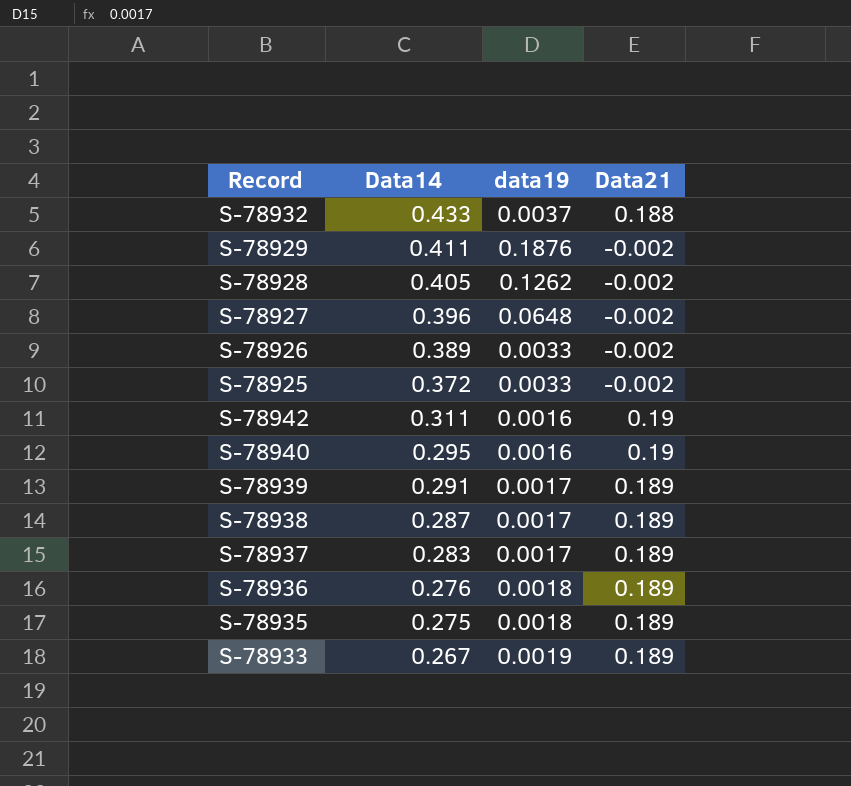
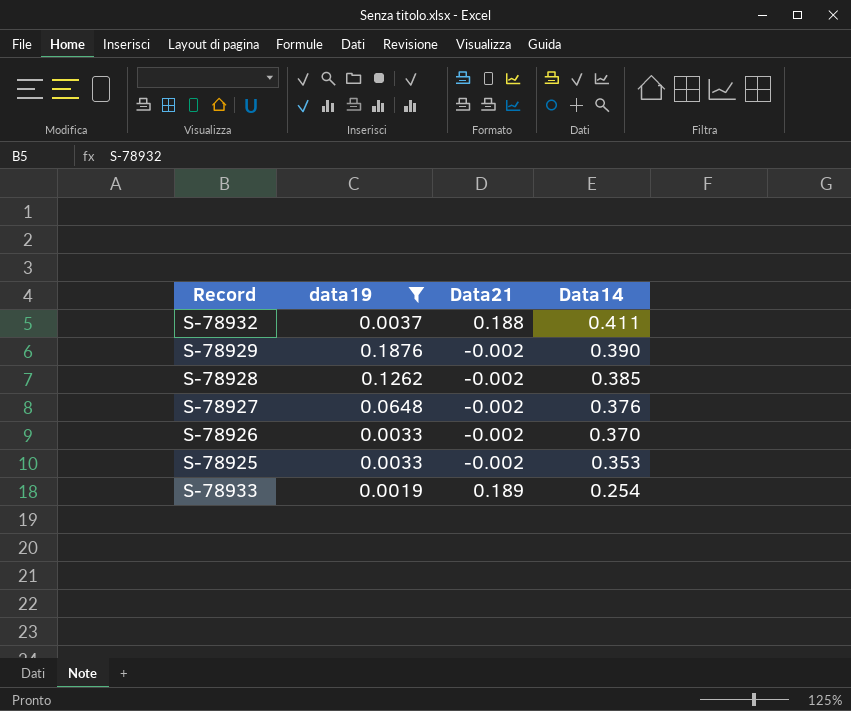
filter: none -> data19 >= 0.0019
column Data14 | position: 2 -> 4
S-78932 | Data14: 0.433 -> 0.411
S-78929 | Data14: 0.411 -> 0.390
S-78928 | Data14: 0.405 -> 0.385
S-78927 | Data14: 0.396 -> 0.376
S-78926 | Data14: 0.389 -> 0.370
S-78925 | Data14: 0.372 -> 0.353
S-78933 | Data14: 0.267 -> 0.254

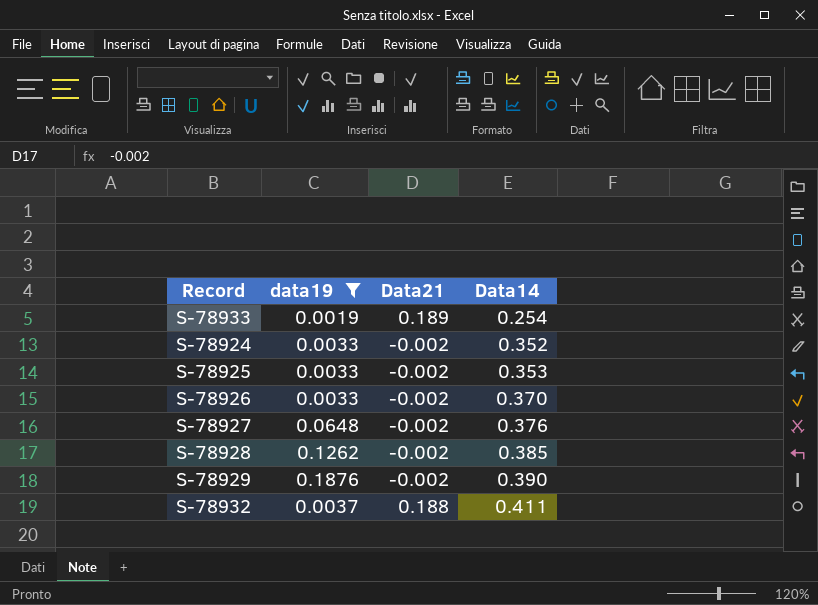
row order: Data14 descending -> Data14 ascending
row S-78924: none -> 0.0033 | -0.002 | 0.352

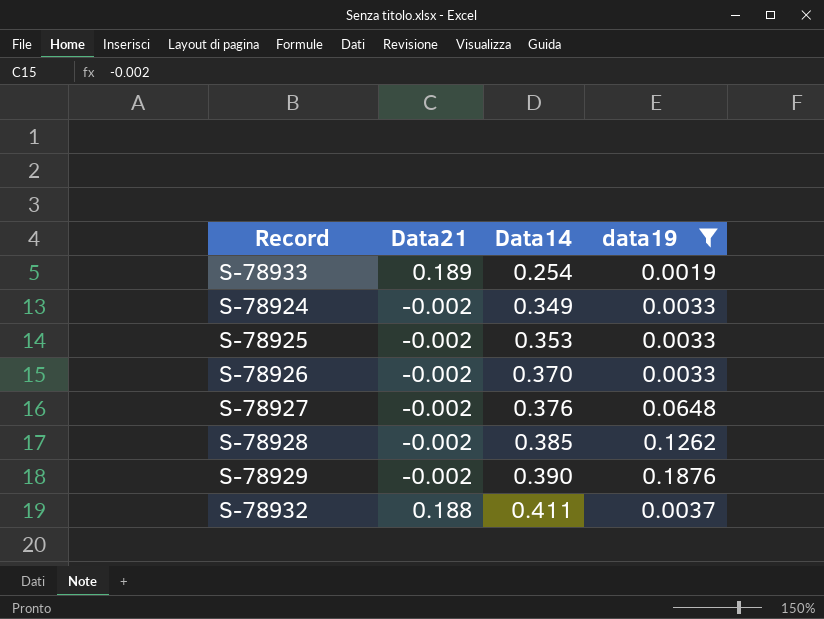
column data19 | position: 2 -> 4
S-78924 | Data14: 0.352 -> 0.349

